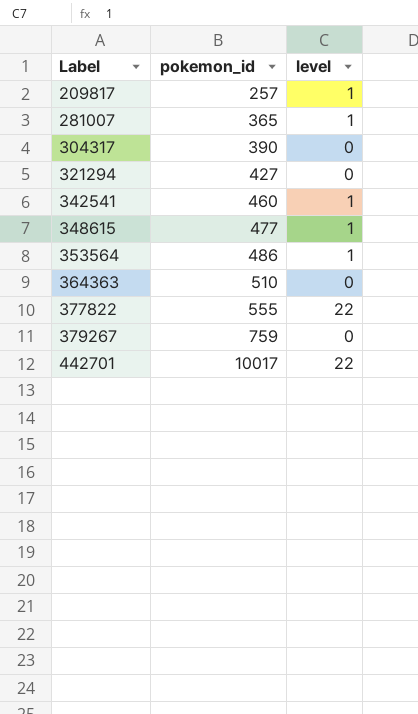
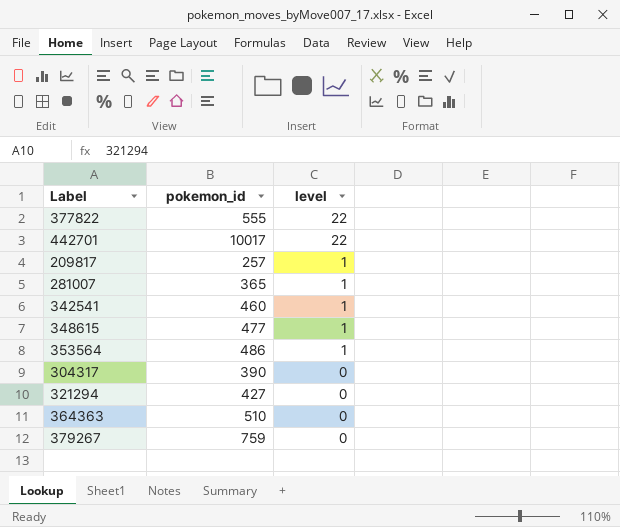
row order: Label ascending -> level descending

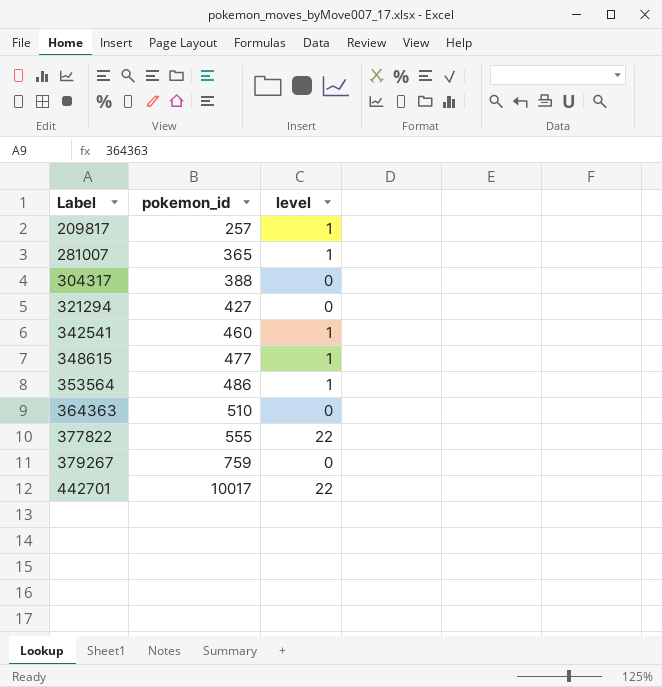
row order: level descending -> Label ascending
304317 | pokemon_id: 390 -> 388

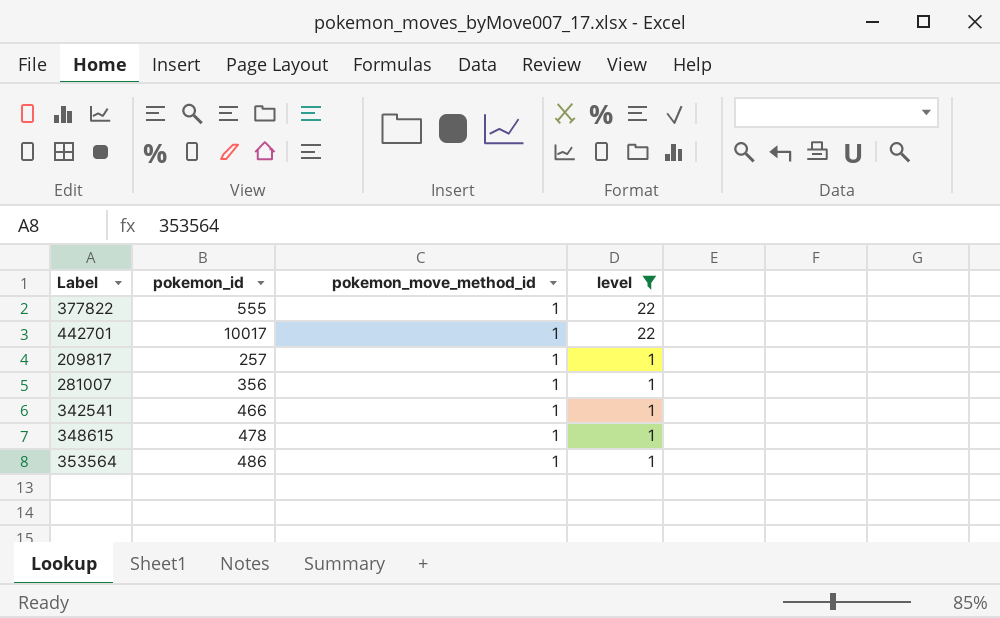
filter: none -> level != 0
row order: Label ascending -> level descending
column pokemon_move_method_id | position: none -> 3
281007 | pokemon_id: 365 -> 356
342541 | pokemon_id: 460 -> 466
348615 | pokemon_id: 477 -> 478

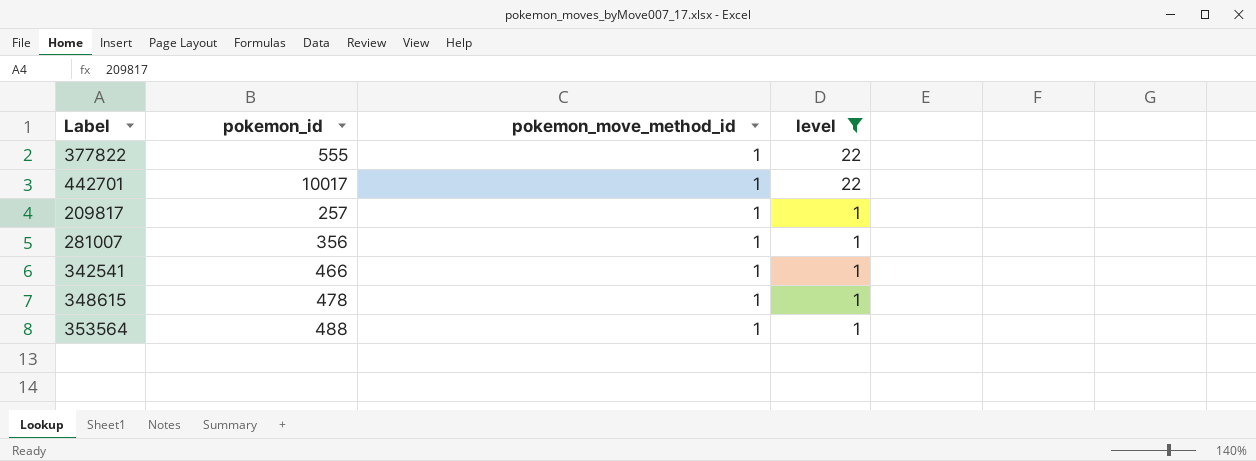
353564 | pokemon_id: 486 -> 488

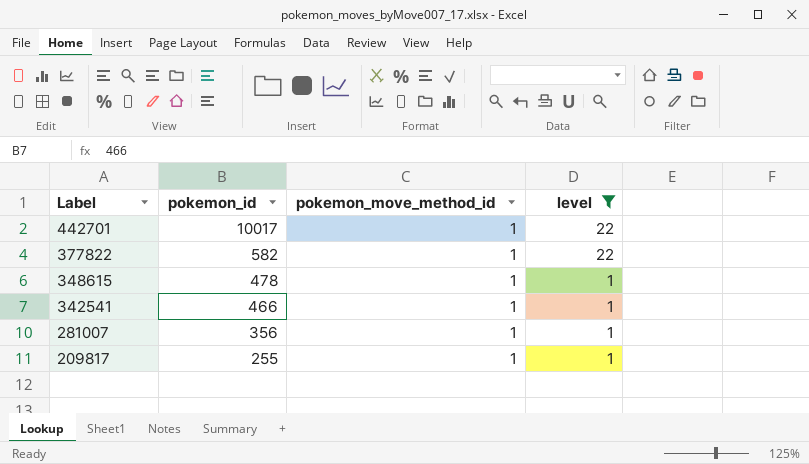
row order: level descending -> Label descending
row 353564: 488 | 1 | 1 -> none
377822 | pokemon_id: 555 -> 582
209817 | pokemon_id: 257 -> 255

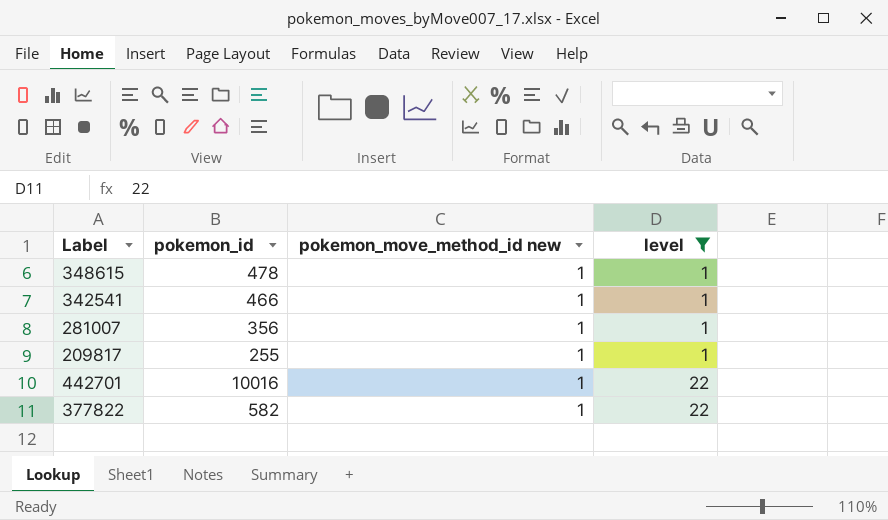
row order: Label descending -> level ascending
column name: pokemon_move_method_id -> pokemon_move_method_id new
442701 | pokemon_id: 10017 -> 10016

